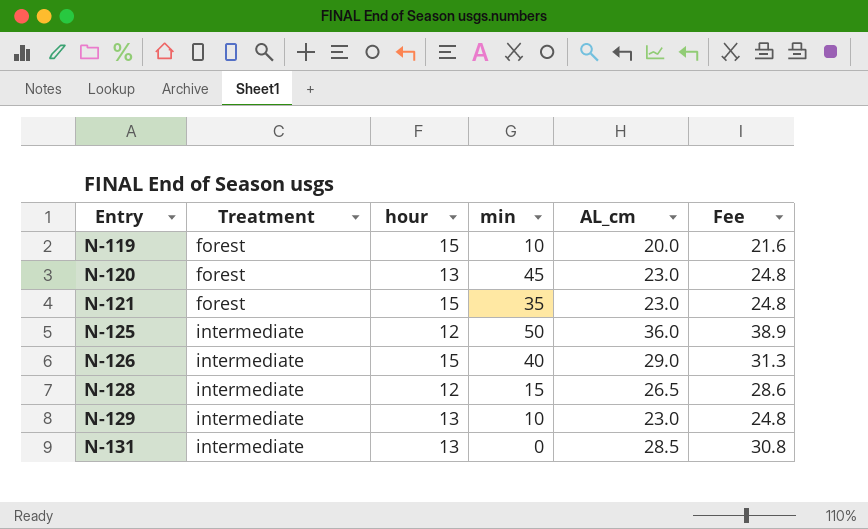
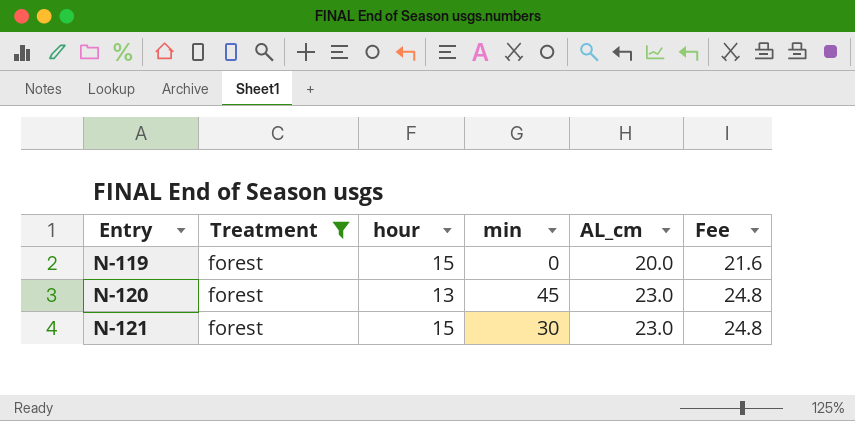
filter: none -> Treatment = forest
N-119 | min: 10 -> 0
N-121 | min: 35 -> 30

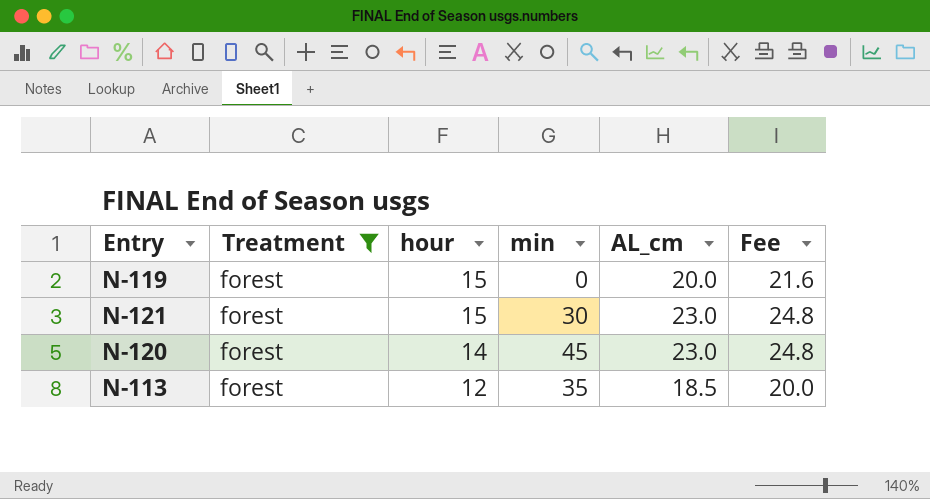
row order: Entry ascending -> hour descending
N-120 | hour: 13 -> 14
row N-113: none -> forest | 12 | 35 | 18.5 | 20.0

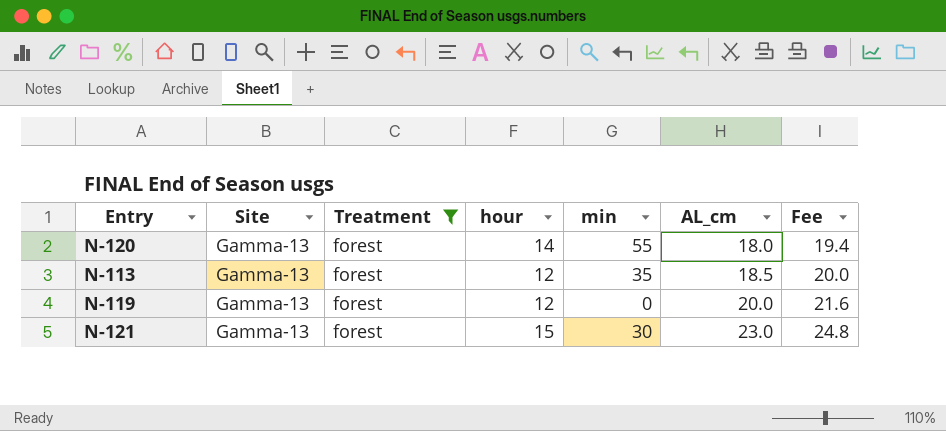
row order: hour descending -> AL_cm ascending
column Site | position: none -> 2
N-120 | min: 45 -> 55
N-120 | AL_cm: 23.0 -> 18.0
N-120 | Fee: 24.8 -> 19.4
N-119 | hour: 15 -> 12

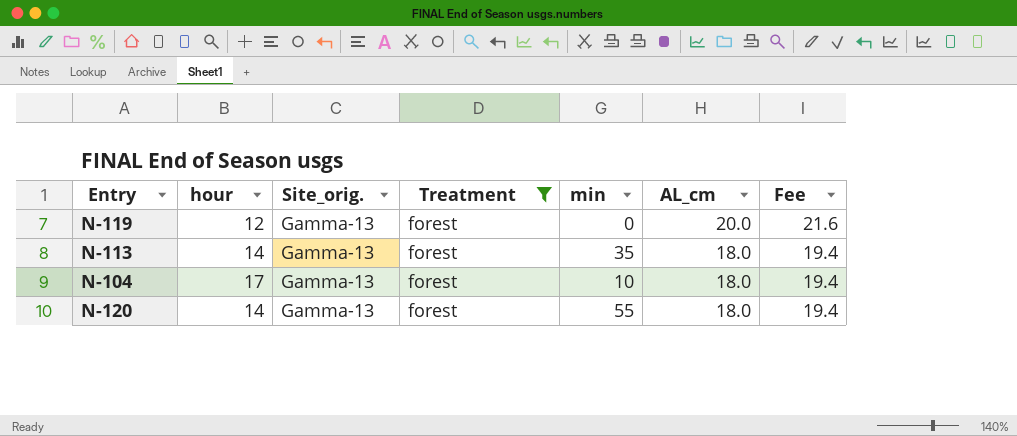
row order: AL_cm ascending -> AL_cm descending
column hour | position: 4 -> 2
column name: Site -> Site_orig.
row N-121: Gamma-13 | forest | 15 | 30 | 23.0 | 24.8 -> none
N-113 | hour: 12 -> 14
N-113 | AL_cm: 18.5 -> 18.0
N-113 | Fee: 20.0 -> 19.4
row N-104: none -> 17 | Gamma-13 | forest | 10 | 18.0 | 19.4

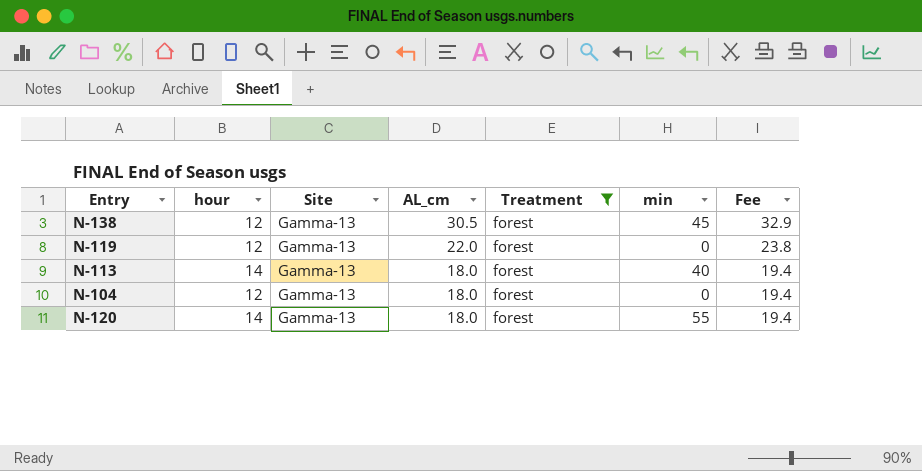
column name: Site_orig. -> Site
column AL_cm | position: 6 -> 4
row N-138: none -> 12 | Gamma-13 | 30.5 | forest | 45 | 32.9
N-119 | AL_cm: 20.0 -> 22.0
N-119 | Fee: 21.6 -> 23.8
N-113 | min: 35 -> 40
N-104 | hour: 17 -> 12
N-104 | min: 10 -> 0

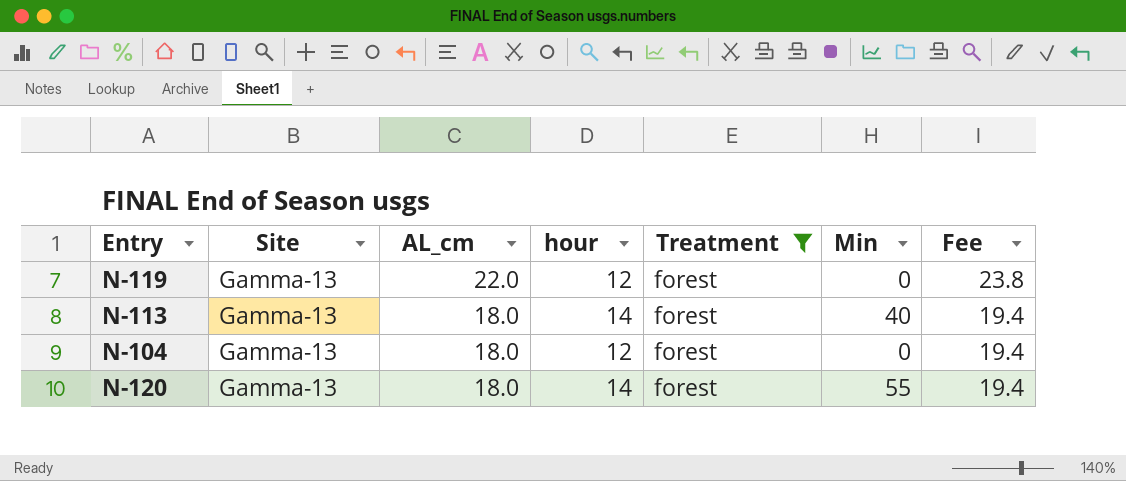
column hour | position: 2 -> 4
column name: min -> Min
row N-138: 12 | Gamma-13 | 30.5 | forest | 45 | 32.9 -> none

